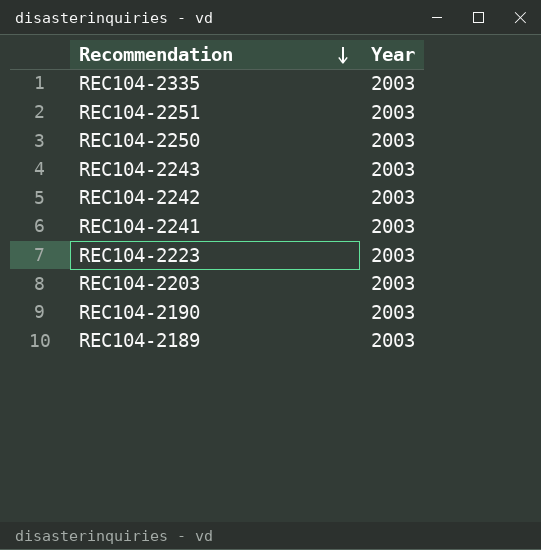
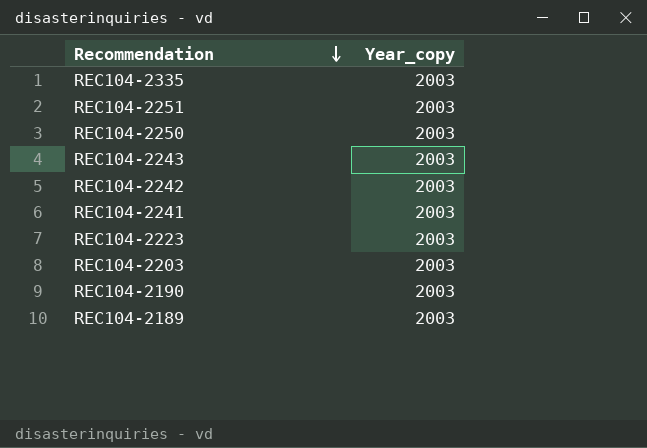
column name: Year -> Year_copy

